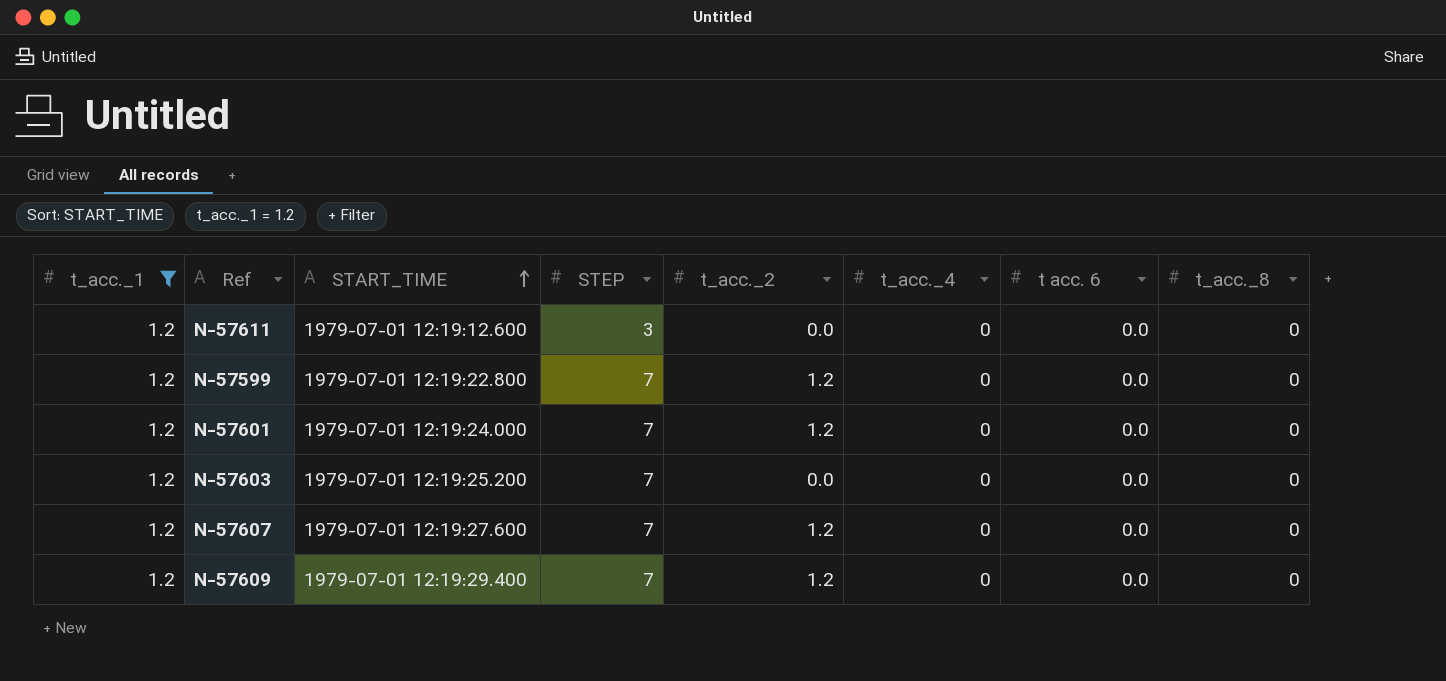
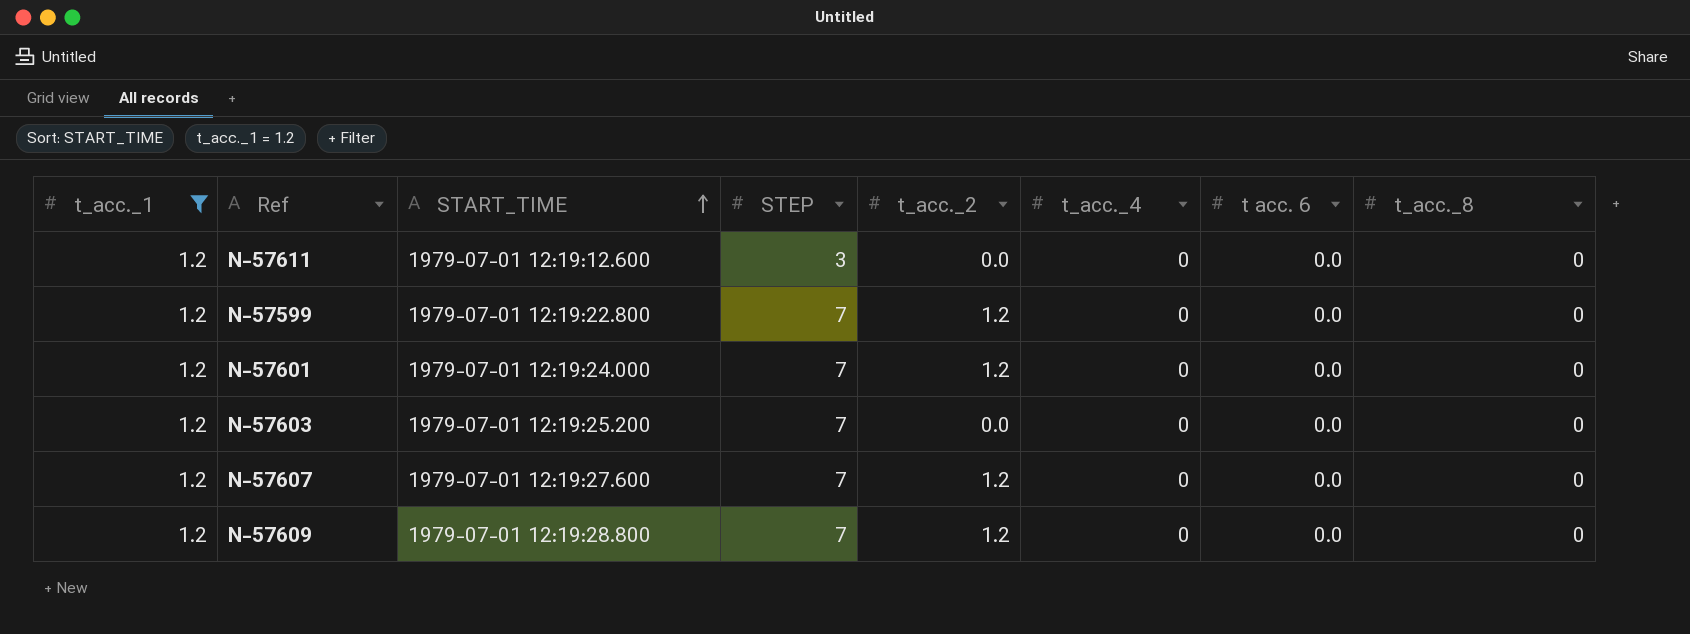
N-57609 | START_TIME: 1979-07-01 12:19:29.400 -> 1979-07-01 12:19:28.800

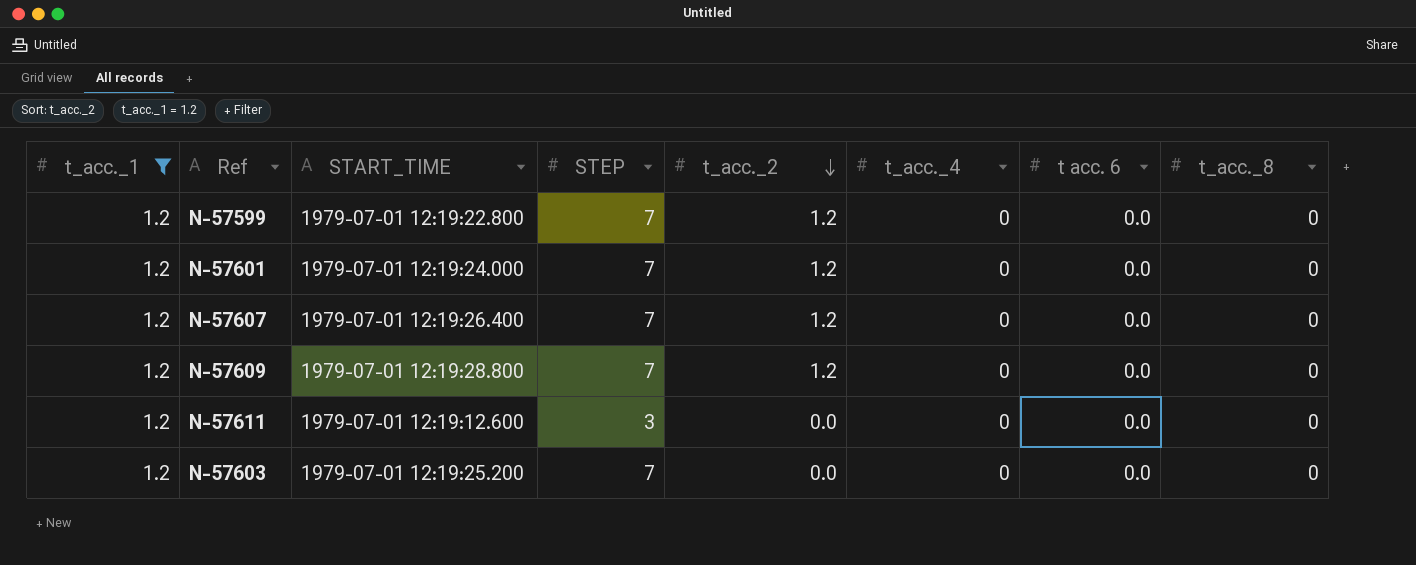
row order: START_TIME ascending -> t_acc._2 descending
N-57607 | START_TIME: 1979-07-01 12:19:27.600 -> 1979-07-01 12:19:26.400

